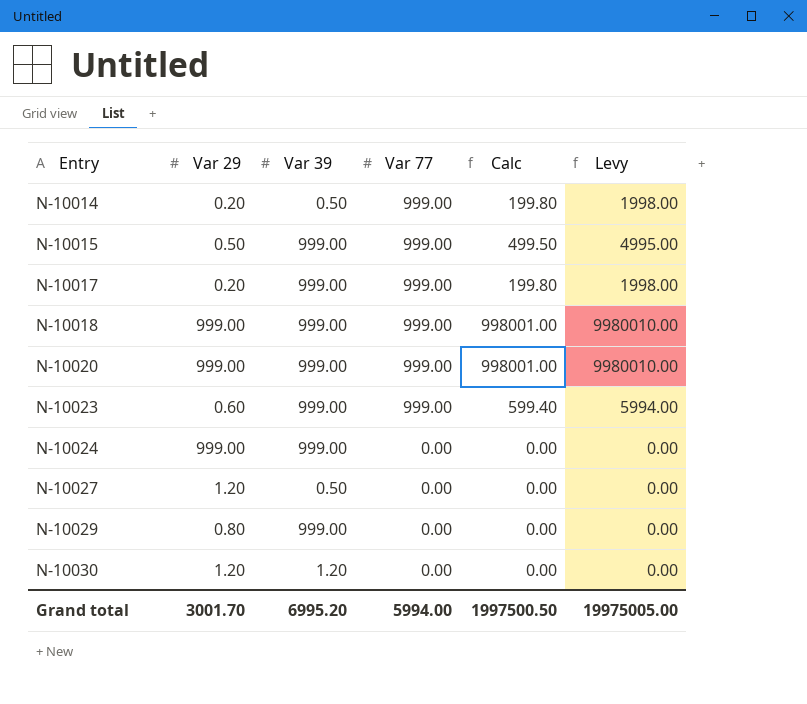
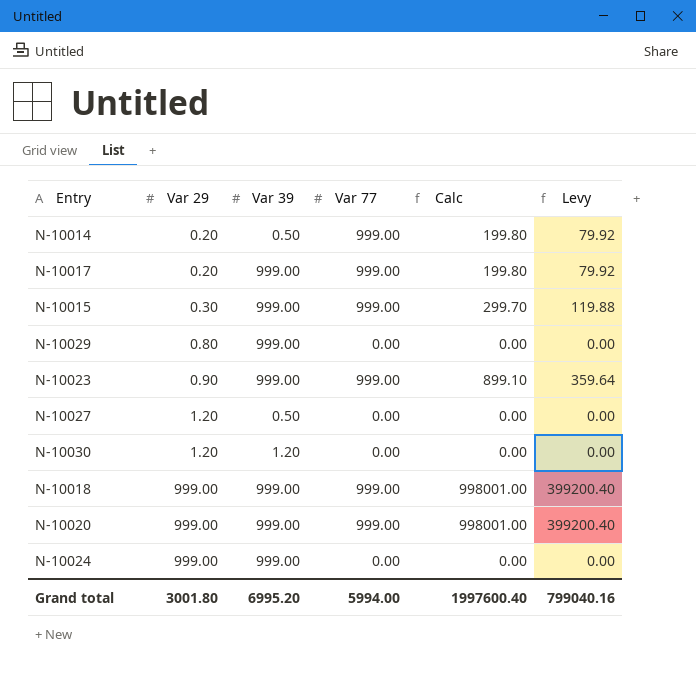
row order: Entry ascending -> Var 29 ascending
column Levy | formula: [Calc] * 10 -> [Calc] * 0.4
N-10015 | Var 29: 0.50 -> 0.30
N-10015 | Calc: 499.50 -> 299.70
N-10023 | Var 29: 0.60 -> 0.90
N-10023 | Calc: 599.40 -> 899.10
Grand total | Var 29: 3001.70 -> 3001.80
Grand total | Calc: 1997500.50 -> 1997600.40
Grand total | Levy: 19975005.00 -> 799040.16

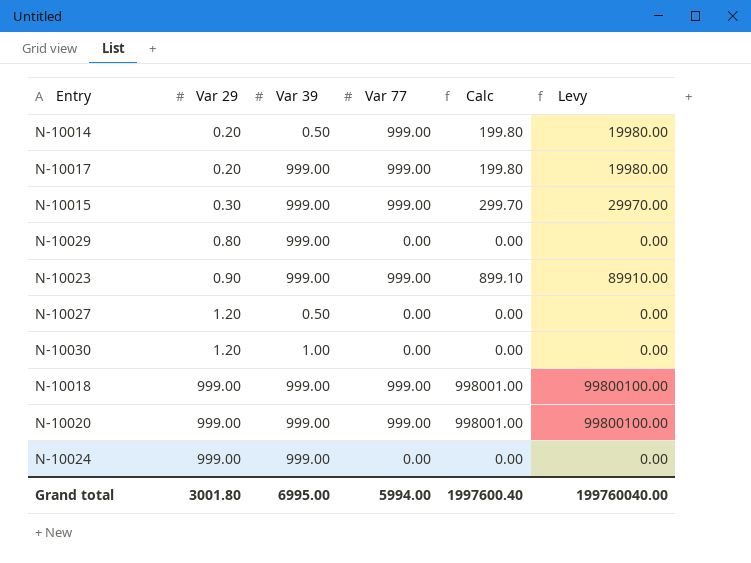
column Levy | formula: [Calc] * 0.4 -> [Calc] * 100
N-10030 | Var 39: 1.20 -> 1.00
Grand total | Var 39: 6995.20 -> 6995.00
Grand total | Levy: 799040.16 -> 199760040.00

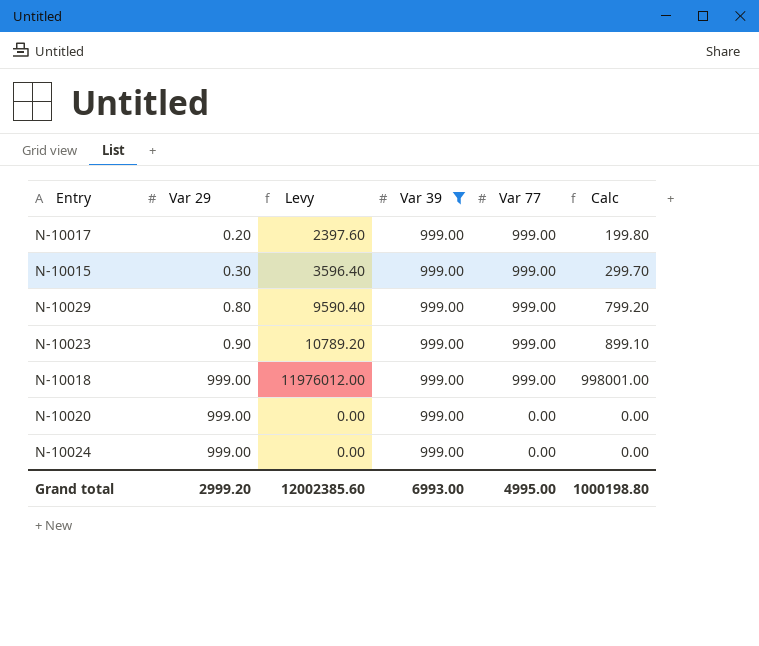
filter: none -> Var 39 = 999.00
column Levy | formula: [Calc] * 100 -> [Calc] * 12
column Levy | position: 6 -> 3
N-10029 | Var 77: 0.00 -> 999.00
N-10029 | Calc: 0.00 -> 799.20
N-10020 | Var 77: 999.00 -> 0.00
N-10020 | Calc: 998001.00 -> 0.00
Grand total | Var 29: 3001.80 -> 2999.20
Grand total | Levy: 199760040.00 -> 12002385.60
Grand total | Var 39: 6995.00 -> 6993.00
Grand total | Var 77: 5994.00 -> 4995.00
Grand total | Calc: 1997600.40 -> 1000198.80

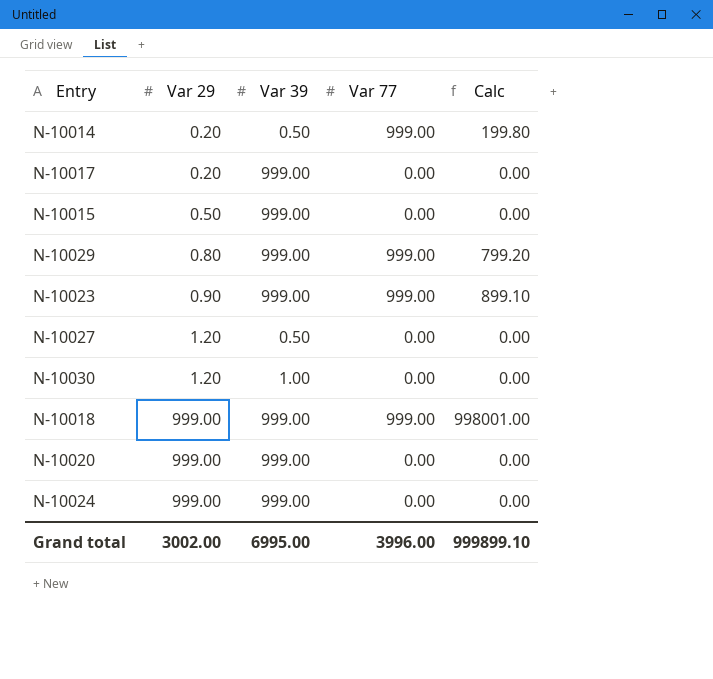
filter: Var 39 = 999.00 -> none
column Levy | formula: [Calc] * 12 -> none
N-10017 | Var 77: 999.00 -> 0.00
N-10017 | Calc: 199.80 -> 0.00
N-10015 | Var 29: 0.30 -> 0.50
N-10015 | Var 77: 999.00 -> 0.00
N-10015 | Calc: 299.70 -> 0.00
Grand total | Var 29: 2999.20 -> 3002.00
Grand total | Var 39: 6993.00 -> 6995.00
Grand total | Var 77: 4995.00 -> 3996.00
Grand total | Calc: 1000198.80 -> 999899.10

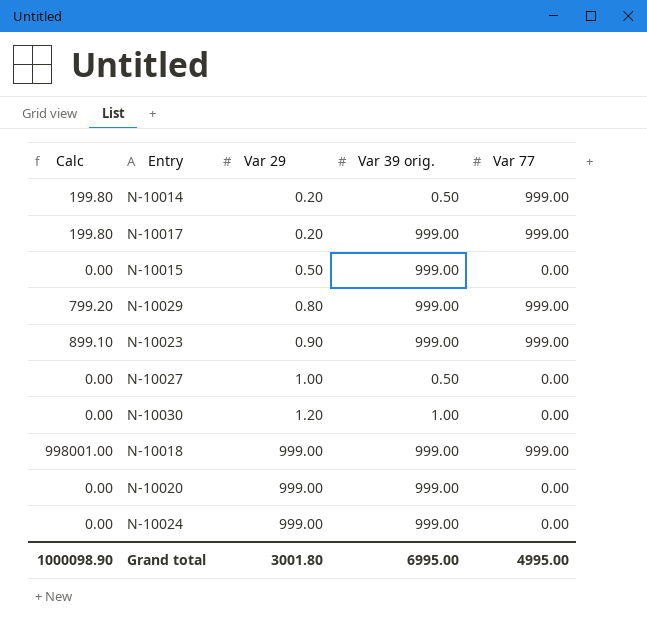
column Calc | position: 5 -> 1
column name: Var 39 -> Var 39 orig.
N-10017 | Calc: 0.00 -> 199.80
N-10017 | Var 77: 0.00 -> 999.00
N-10027 | Var 29: 1.20 -> 1.00
Grand total | Calc: 999899.10 -> 1000098.90
Grand total | Var 29: 3002.00 -> 3001.80
Grand total | Var 77: 3996.00 -> 4995.00

